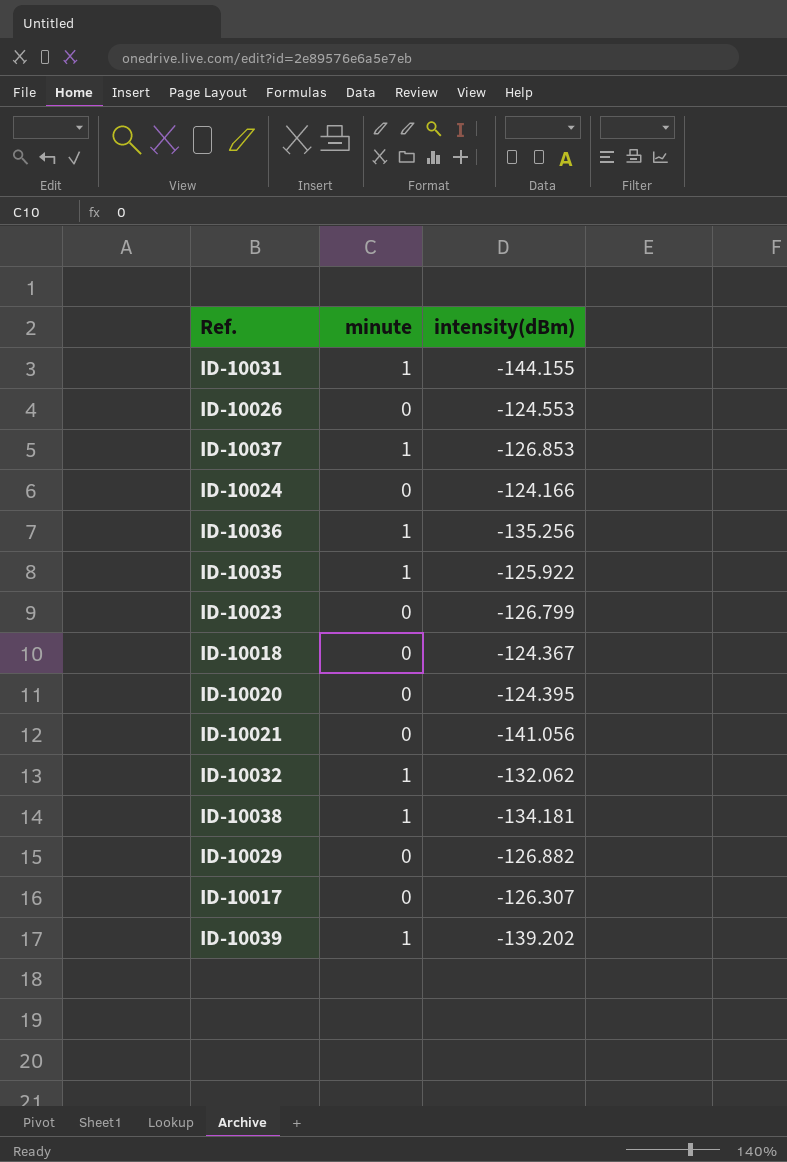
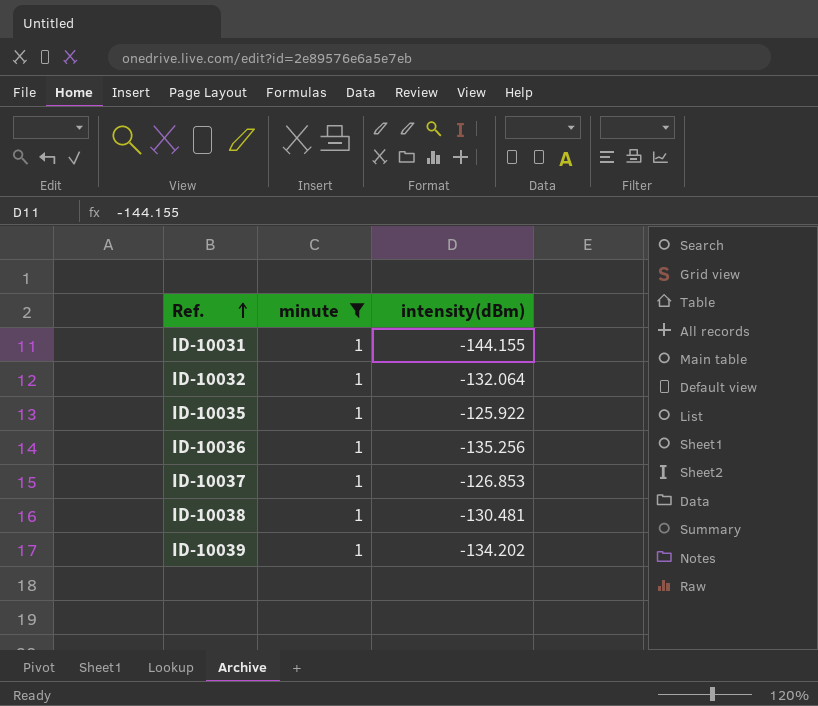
filter: none -> minute = 1
row order: none -> Ref. ascending
ID-10032 | intensity(dBm): -132.062 -> -132.064
ID-10038 | intensity(dBm): -134.181 -> -130.481
ID-10039 | intensity(dBm): -139.202 -> -134.202

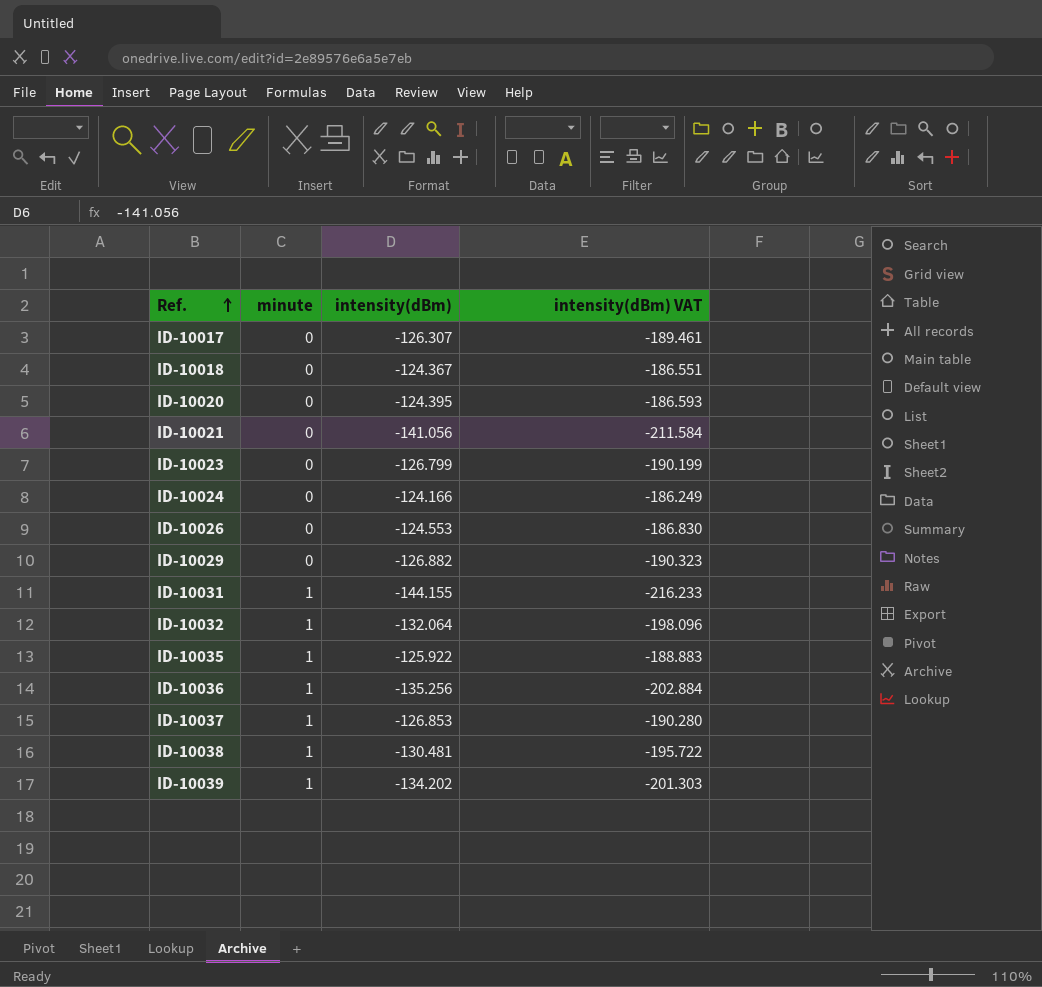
filter: minute = 1 -> none
column intensity(dBm) VAT | formula: none -> [intensity(dBm)] * 1.5

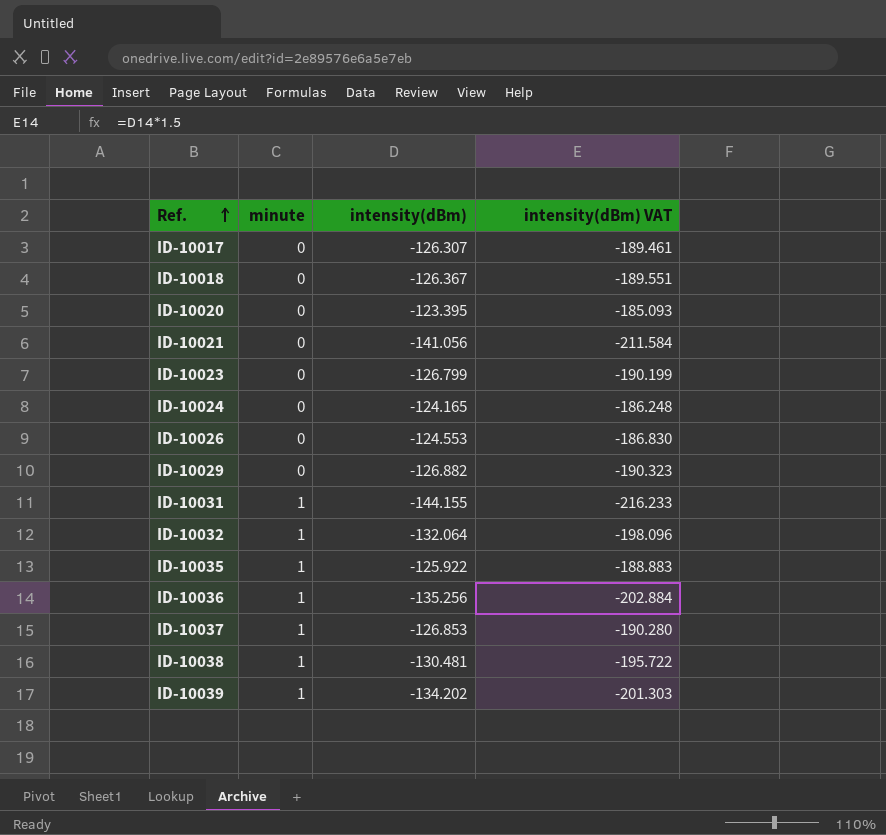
ID-10018 | intensity(dBm): -124.367 -> -126.367
ID-10018 | intensity(dBm) VAT: -186.551 -> -189.551
ID-10020 | intensity(dBm): -124.395 -> -123.395
ID-10020 | intensity(dBm) VAT: -186.593 -> -185.093
ID-10024 | intensity(dBm): -124.166 -> -124.165
ID-10024 | intensity(dBm) VAT: -186.249 -> -186.248

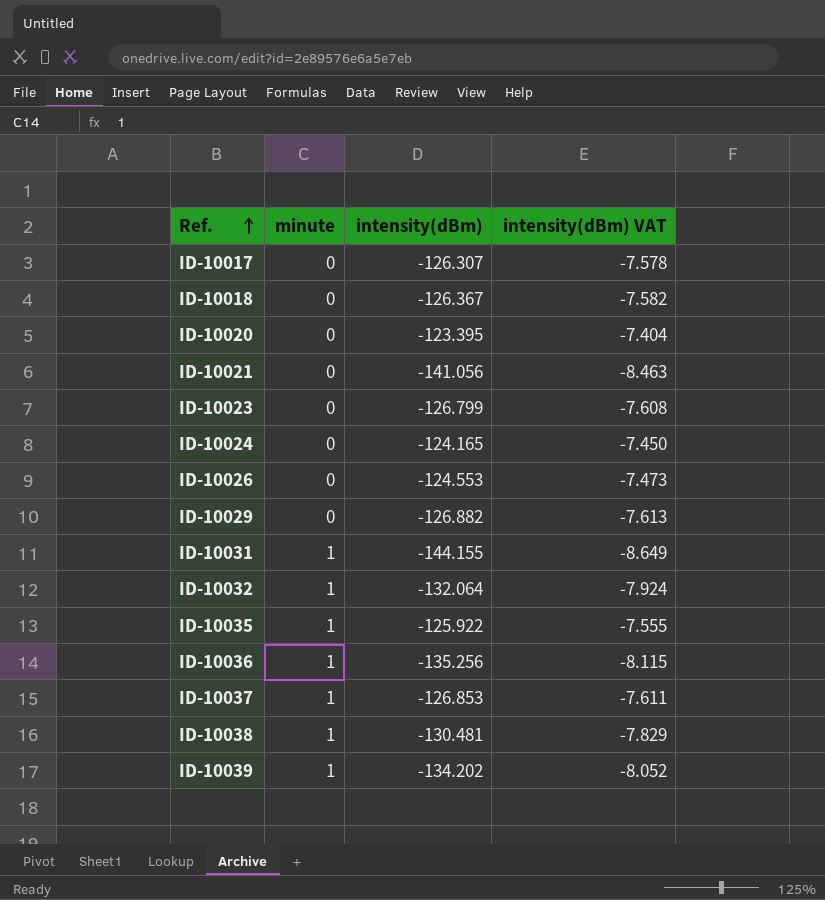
column intensity(dBm) VAT | formula: [intensity(dBm)] * 1.5 -> [intensity(dBm)] * 0.06

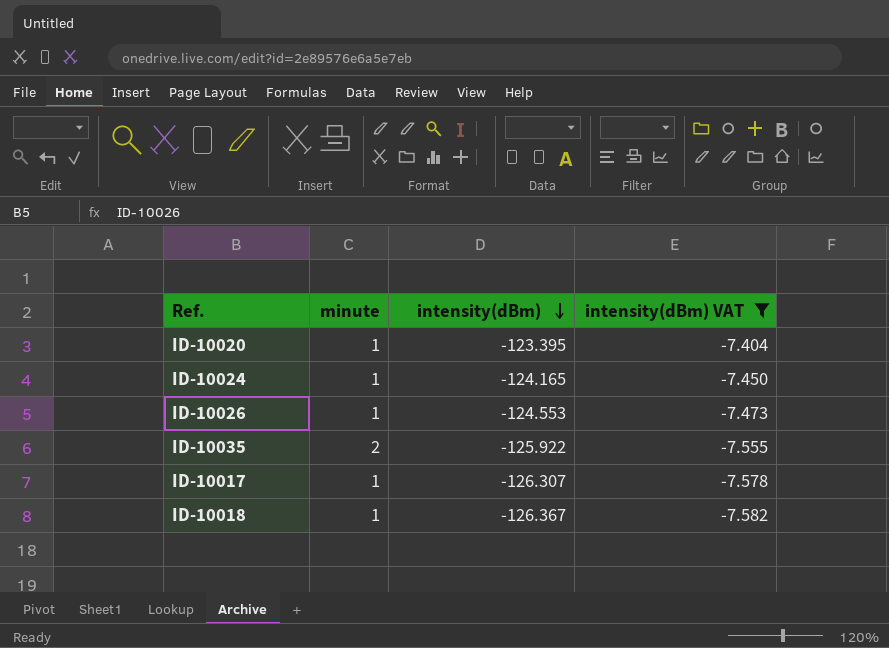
filter: none -> intensity(dBm) VAT >= -7.582
row order: Ref. ascending -> intensity(dBm) descending
ID-10020 | minute: 0 -> 1
ID-10024 | minute: 0 -> 1
ID-10026 | minute: 0 -> 1
ID-10035 | minute: 1 -> 2
ID-10017 | minute: 0 -> 1
ID-10018 | minute: 0 -> 1

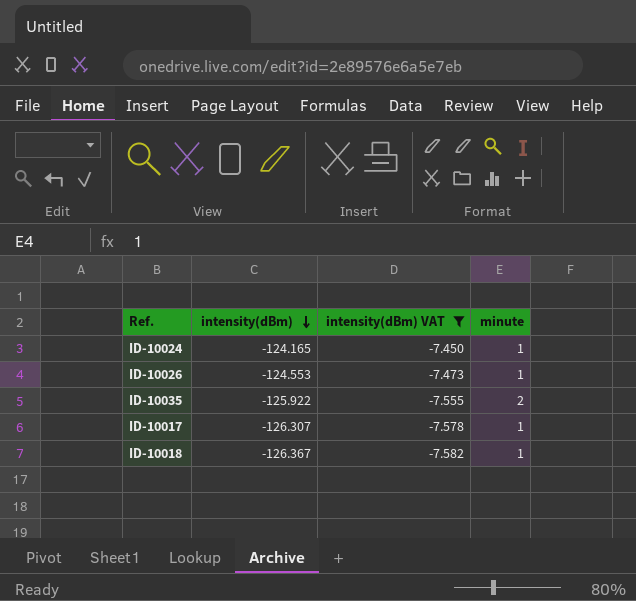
column minute | position: 2 -> 4
row ID-10020: 1 | -123.395 | -7.404 -> none

